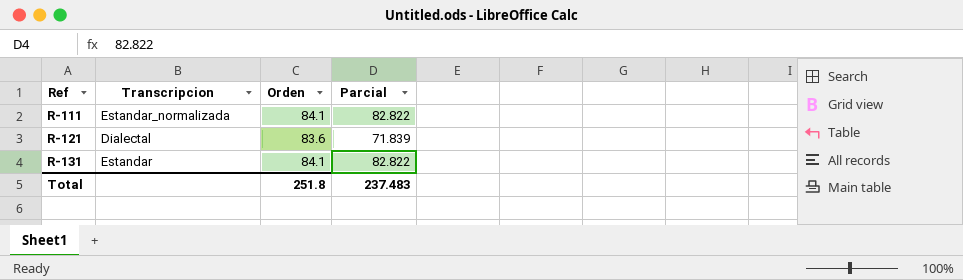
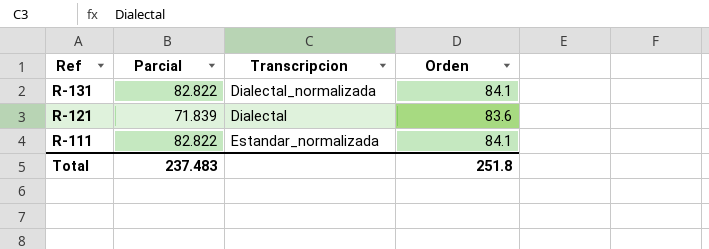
row order: Ref ascending -> Ref descending
column Parcial | position: 4 -> 2
R-131 | Transcripcion: Estandar -> Dialectal_normalizada

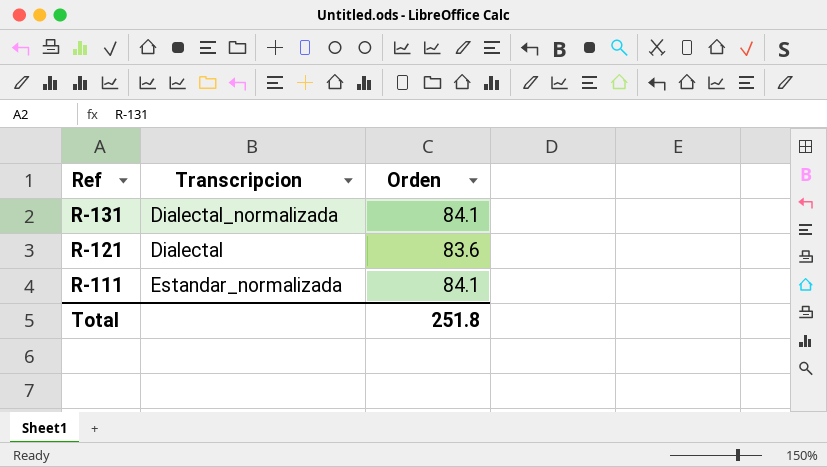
column Parcial | position: 2 -> none

